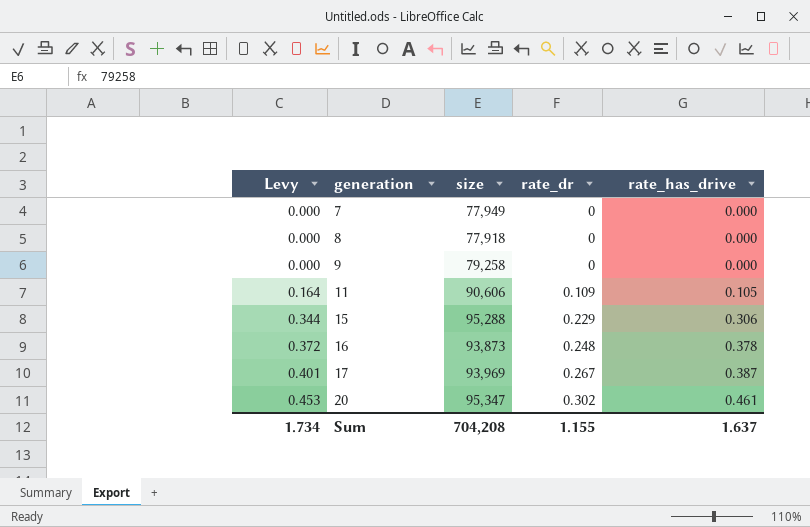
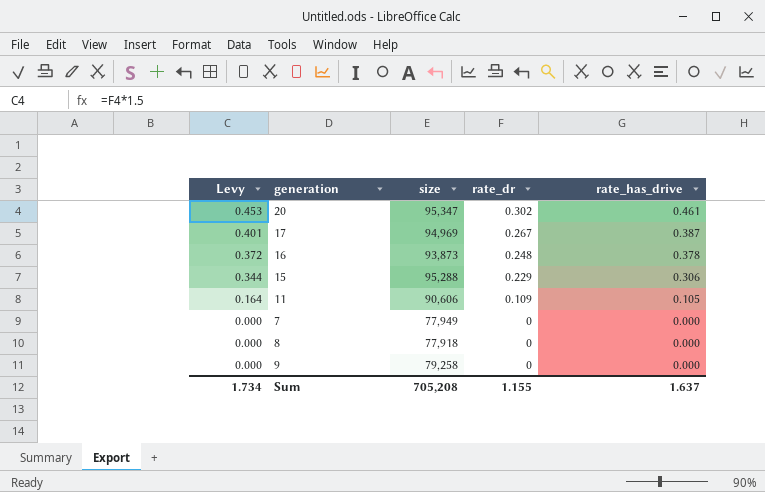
row order: Levy ascending -> Levy descending
17 | size: 93,969 -> 94,969
Sum | size: 704,208 -> 705,208

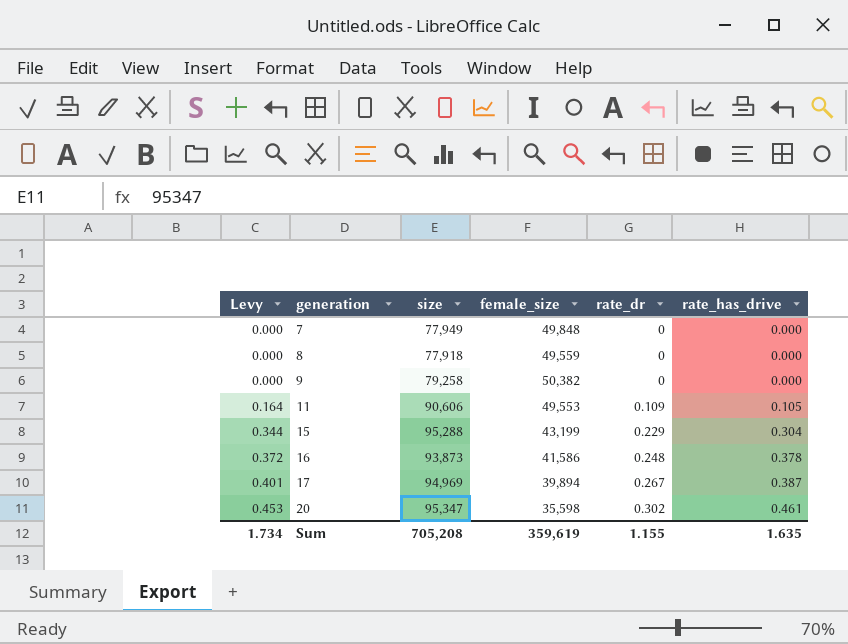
row order: Levy descending -> Levy ascending
column female_size | position: none -> 4
15 | rate_has_drive: 0.306 -> 0.304
Sum | rate_has_drive: 1.637 -> 1.635

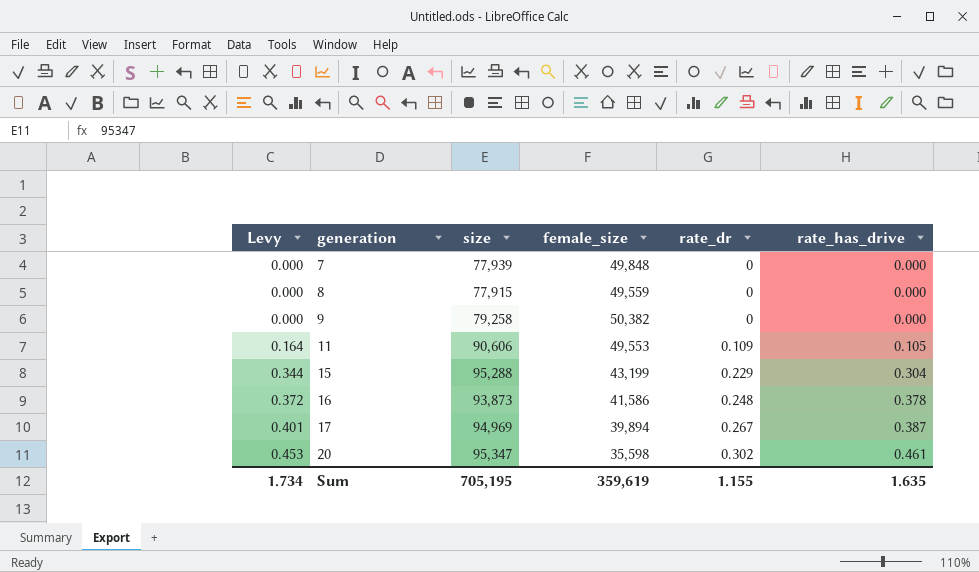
7 | size: 77,949 -> 77,939
8 | size: 77,918 -> 77,915
Sum | size: 705,208 -> 705,195

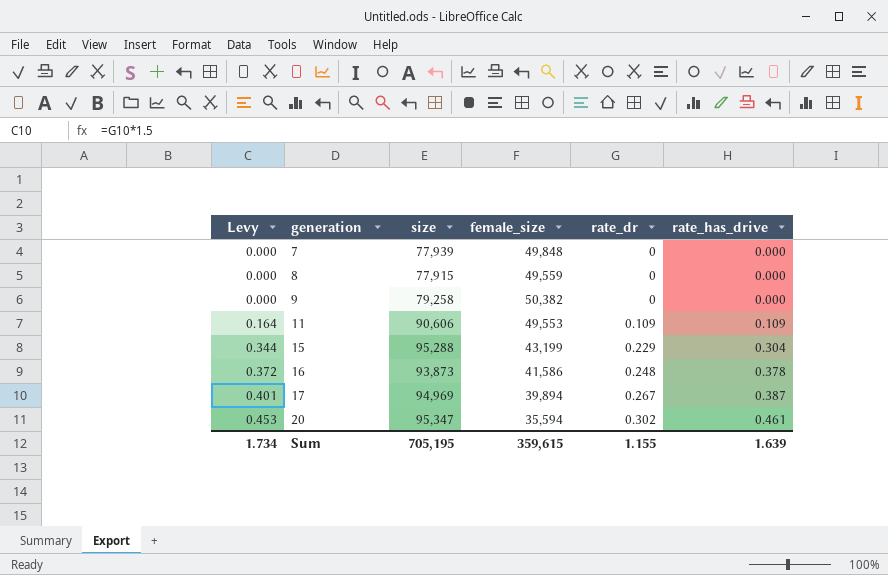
11 | rate_has_drive: 0.105 -> 0.109
20 | female_size: 35,598 -> 35,594
Sum | female_size: 359,619 -> 359,615
Sum | rate_has_drive: 1.635 -> 1.639

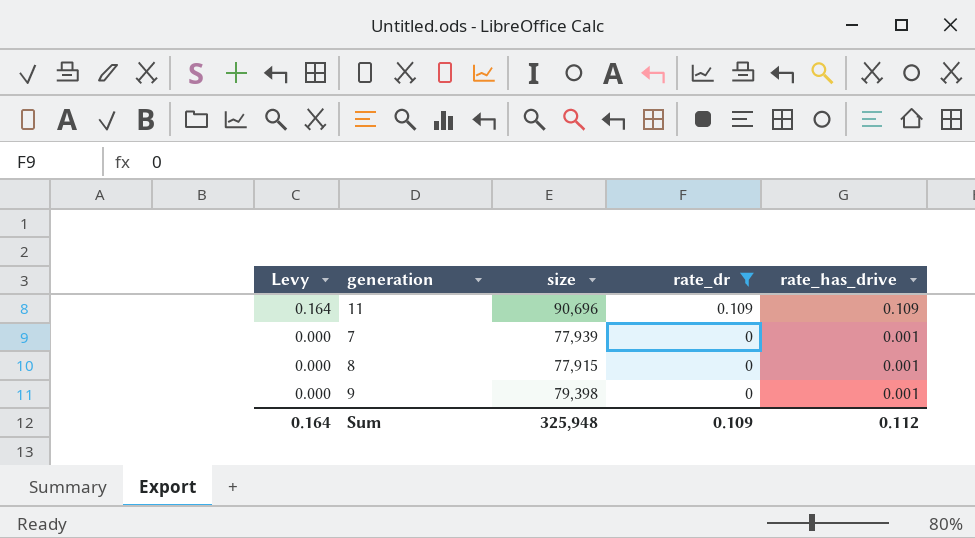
filter: none -> rate_dr <= 0.109
row order: Levy ascending -> Levy descending
column female_size | position: 4 -> none
11 | size: 90,606 -> 90,696
7 | rate_has_drive: 0.000 -> 0.001
8 | rate_has_drive: 0.000 -> 0.001
9 | size: 79,258 -> 79,398
9 | rate_has_drive: 0.000 -> 0.001
Sum | Levy: 1.734 -> 0.164
Sum | size: 705,195 -> 325,948
Sum | rate_dr: 1.155 -> 0.109
Sum | rate_has_drive: 1.639 -> 0.112

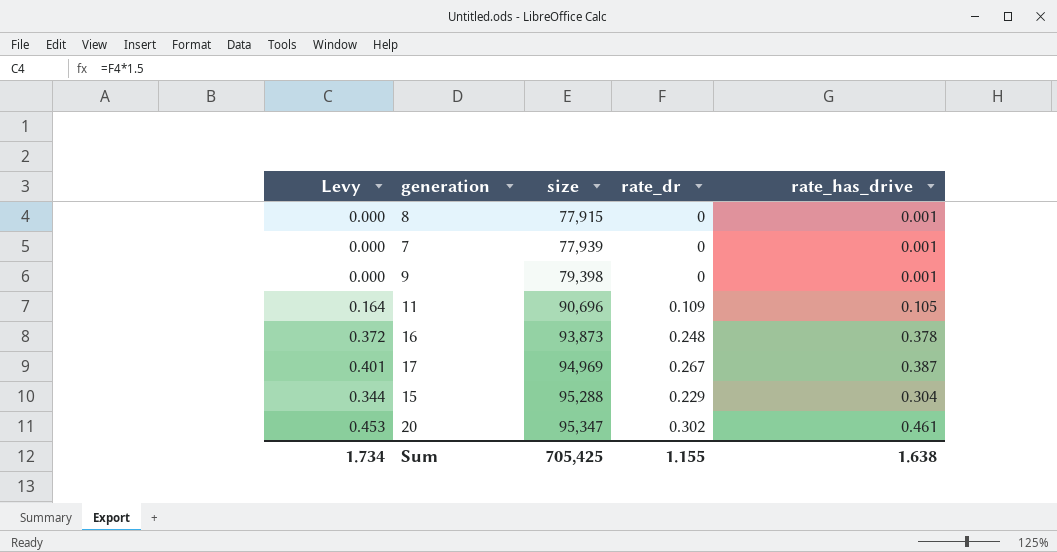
filter: rate_dr <= 0.109 -> none
row order: Levy descending -> size ascending
11 | rate_has_drive: 0.109 -> 0.105
Sum | Levy: 0.164 -> 1.734
Sum | size: 325,948 -> 705,425
Sum | rate_dr: 0.109 -> 1.155
Sum | rate_has_drive: 0.112 -> 1.638

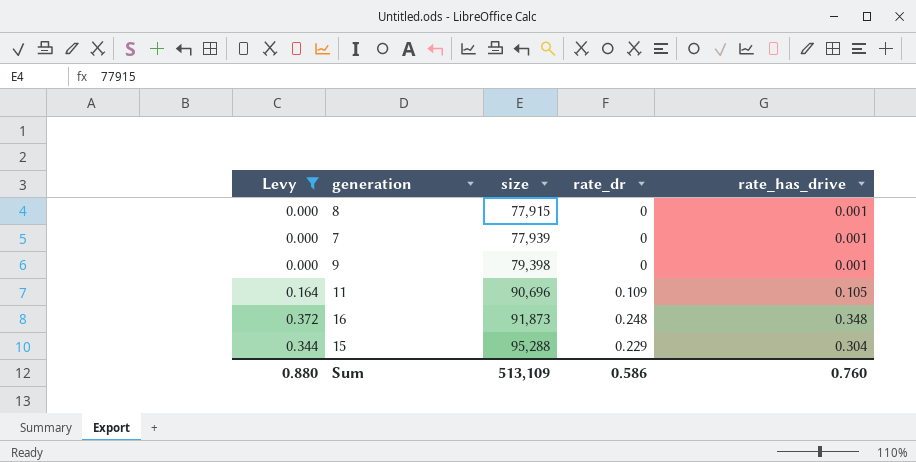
filter: none -> Levy <= 0.372
16 | size: 93,873 -> 91,873
16 | rate_has_drive: 0.378 -> 0.348
Sum | Levy: 1.734 -> 0.880
Sum | size: 705,425 -> 513,109
Sum | rate_dr: 1.155 -> 0.586
Sum | rate_has_drive: 1.638 -> 0.760

